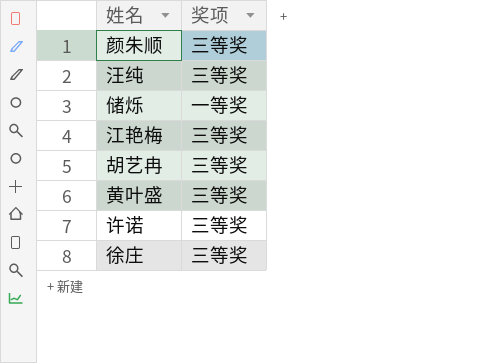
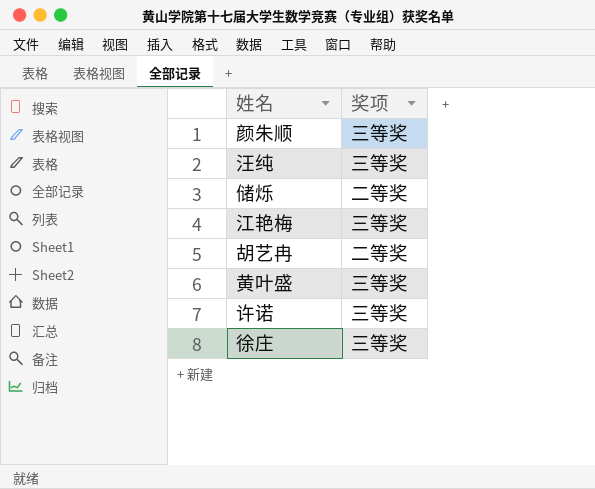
储烁 | 奖项: 一等奖 -> 二等奖
胡艺冉 | 奖项: 三等奖 -> 二等奖

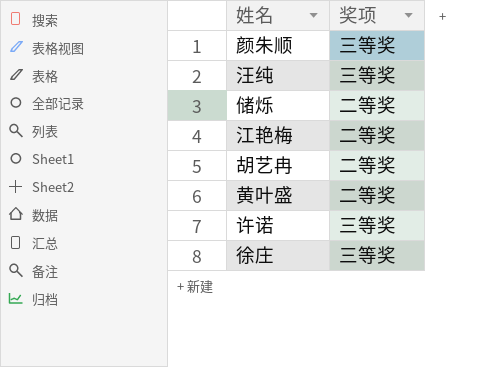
江艳梅 | 奖项: 三等奖 -> 二等奖
黄叶盛 | 奖项: 三等奖 -> 二等奖

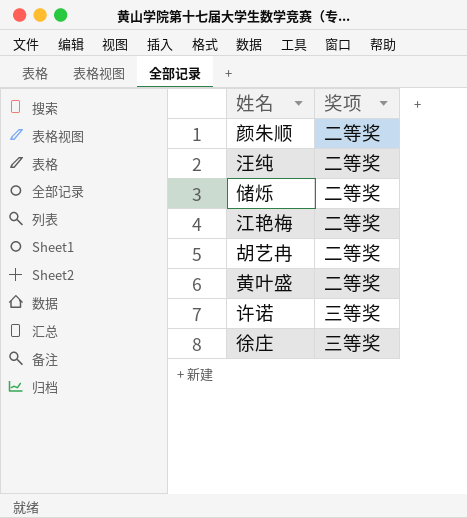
颜朱顺 | 奖项: 三等奖 -> 二等奖
汪纯 | 奖项: 三等奖 -> 二等奖

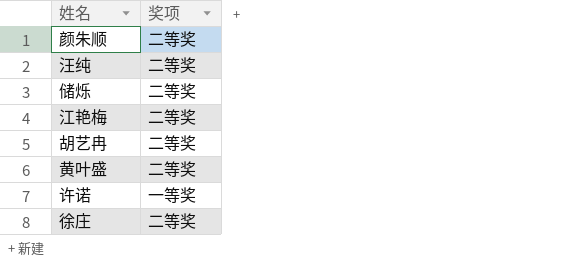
许诺 | 奖项: 三等奖 -> 一等奖
徐庄 | 奖项: 三等奖 -> 二等奖

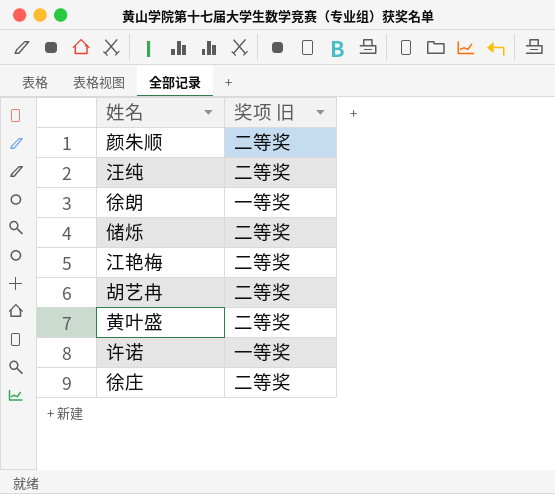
column name: 奖项 -> 奖项 旧
row 徐朗: none -> 一等奖

